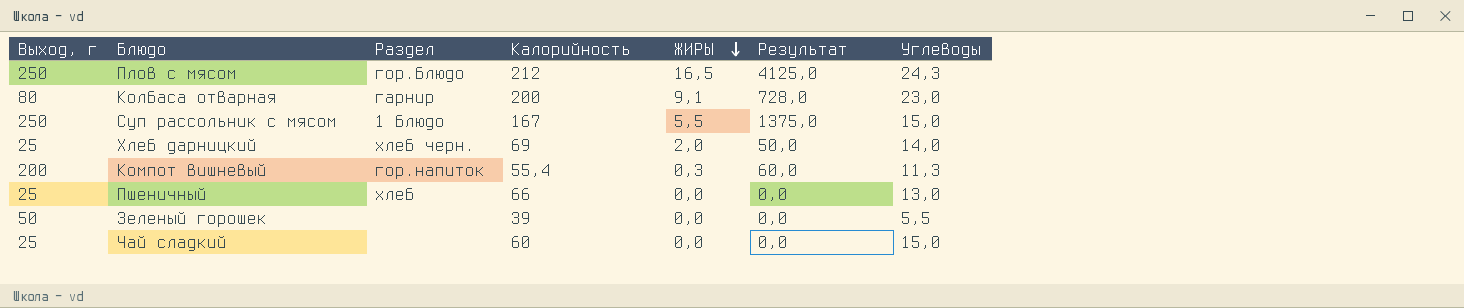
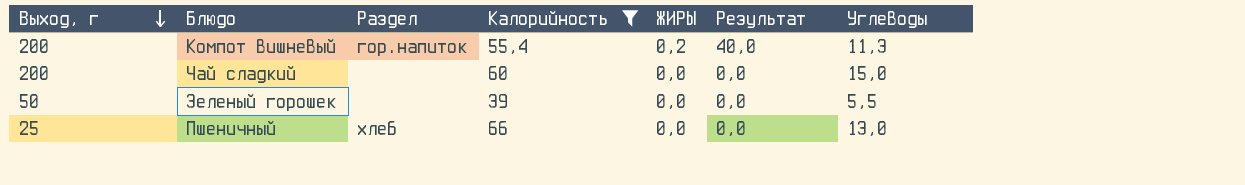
filter: none -> Калорийность <= 66
row order: ЖИРЫ descending -> Выход, г descending
Компот вишневый | ЖИРЫ: 0,3 -> 0,2
Компот вишневый | Результат: 60,0 -> 40,0
Чай сладкий | Выход, г: 25 -> 200

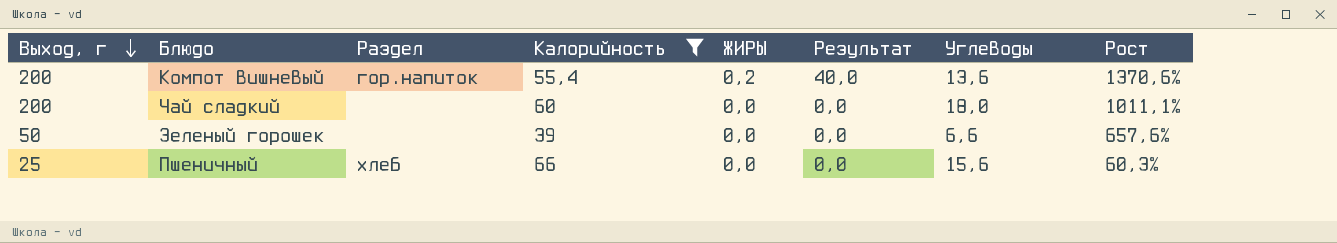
column Рост | formula: none -> ([Выход, г] - [Углеводы]) / [Углеводы]
Компот вишневый | Углеводы: 11,3 -> 13,6
Чай сладкий | Углеводы: 15,0 -> 18,0
Зеленый горошек | Углеводы: 5,5 -> 6,6
Пшеничный | Углеводы: 13,0 -> 15,6

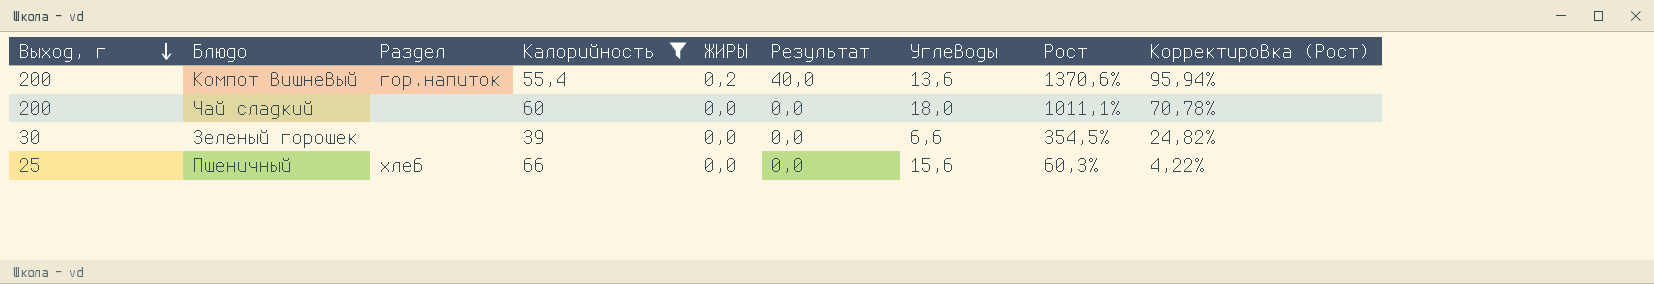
column Корректировка (Рост) | formula: none -> [Рост] * 0,07
Зеленый горошек | Выход, г: 50 -> 30
Зеленый горошек | Рост: 657,6% -> 354,5%

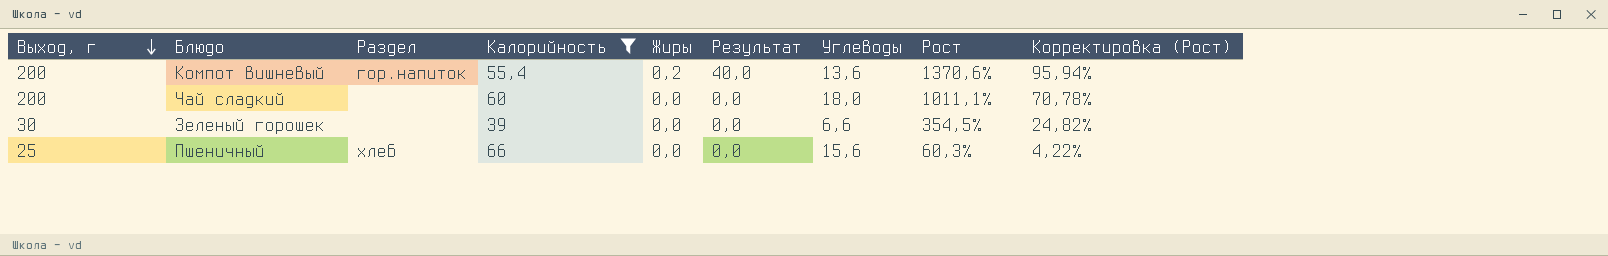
column name: ЖИРЫ -> Жиры

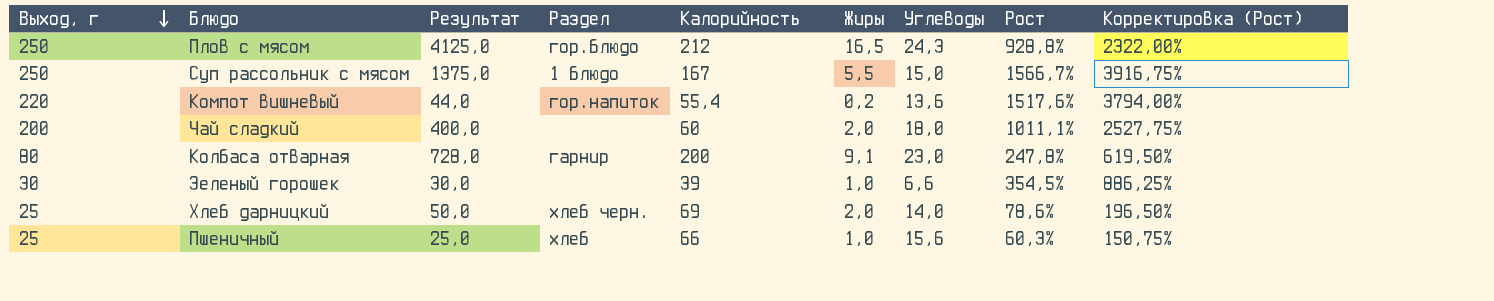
filter: Калорийность <= 66 -> none
column Результат | position: 6 -> 3
column Корректировка (Рост) | formula: [Рост] * 0,07 -> [Рост] * 2,5
Компот вишневый | Выход, г: 200 -> 220
Компот вишневый | Результат: 40,0 -> 44,0
Компот вишневый | Рост: 1370,6% -> 1517,6%
Чай сладкий | Результат: 0,0 -> 400,0
Чай сладкий | Жиры: 0,0 -> 2,0
Зеленый горошек | Результат: 0,0 -> 30,0
Зеленый горошек | Жиры: 0,0 -> 1,0
Пшеничный | Результат: 0,0 -> 25,0
Пшеничный | Жиры: 0,0 -> 1,0

